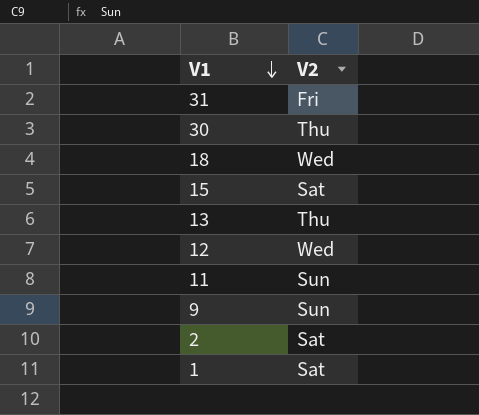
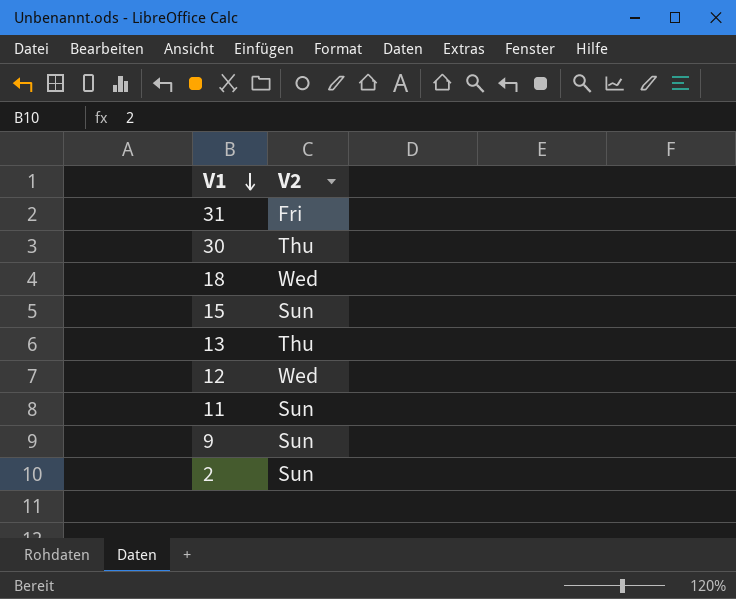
row 1: Sat -> none
15 | V2: Sat -> Sun
2 | V2: Sat -> Sun

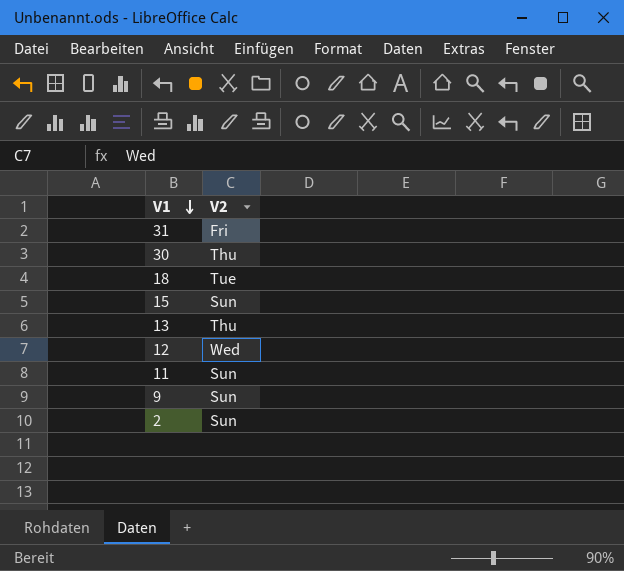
18 | V2: Wed -> Tue

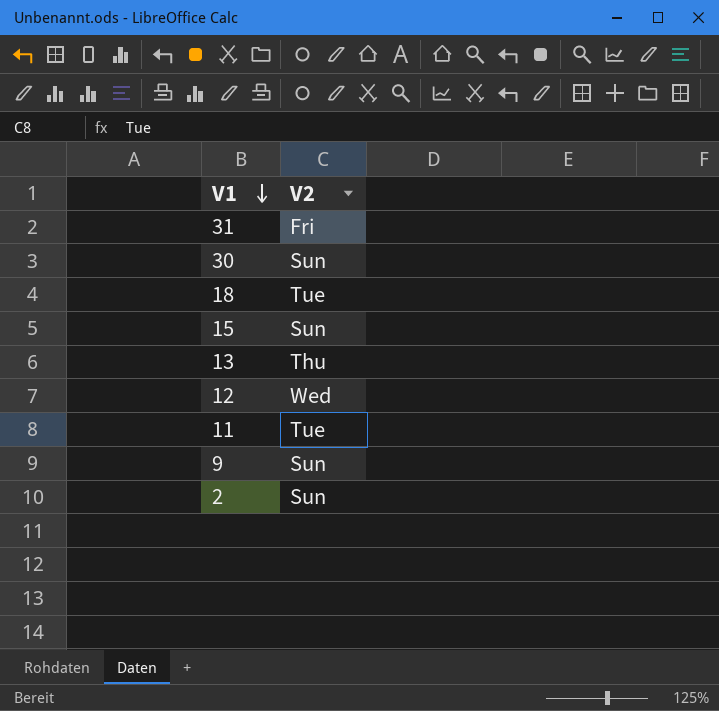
30 | V2: Thu -> Sun
11 | V2: Sun -> Tue

